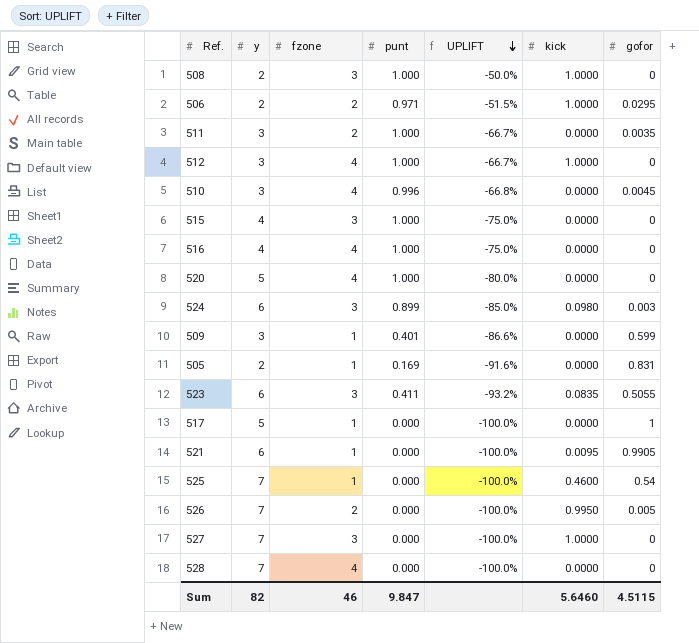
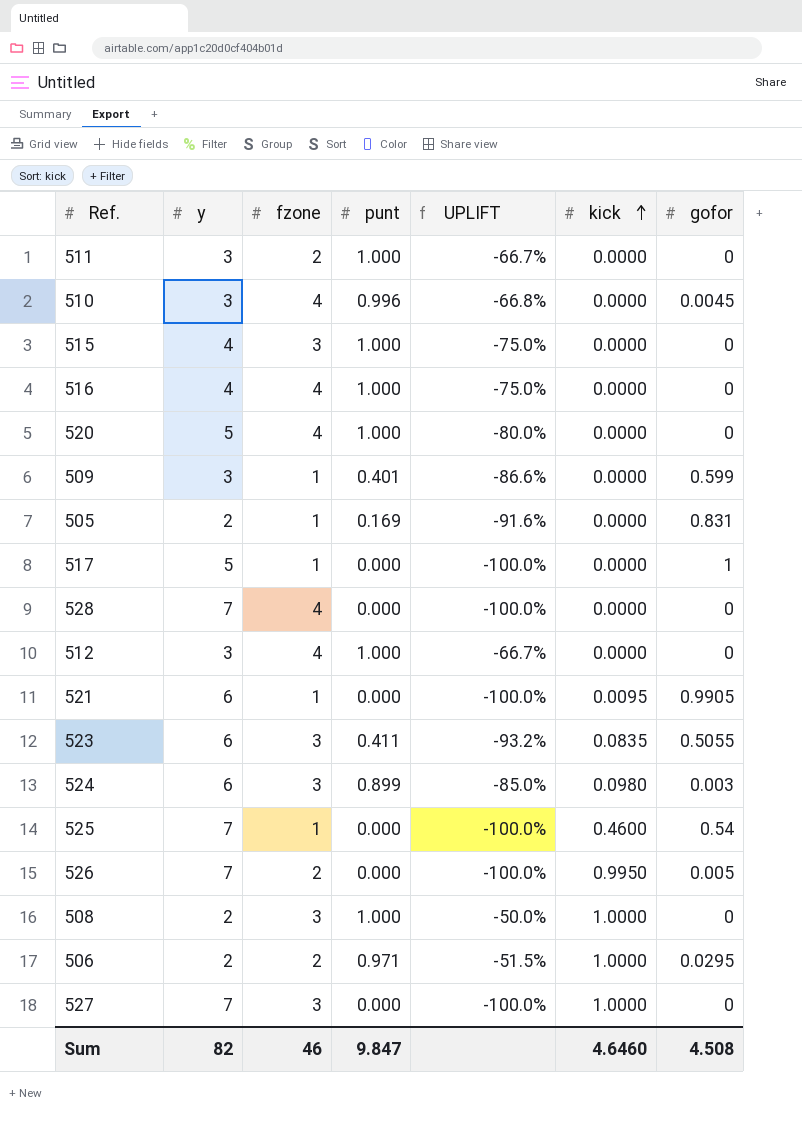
row order: UPLIFT descending -> kick ascending
511 | gofor: 0.0035 -> 0
512 | kick: 1.0000 -> 0.0000
Sum | kick: 5.6460 -> 4.6460
Sum | gofor: 4.5115 -> 4.508

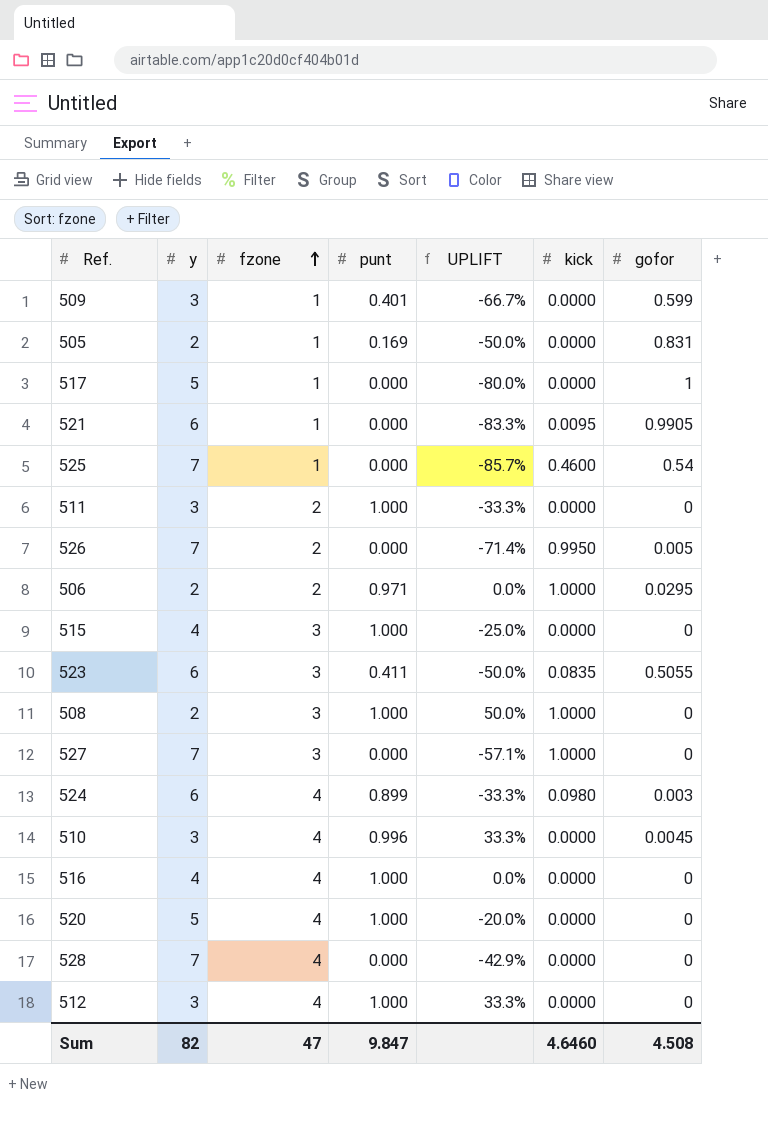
row order: kick ascending -> fzone ascending
column UPLIFT | formula: ([punt] - [y]) / [y] -> ([fzone] - [y]) / [y]
524 | fzone: 3 -> 4
Sum | fzone: 46 -> 47

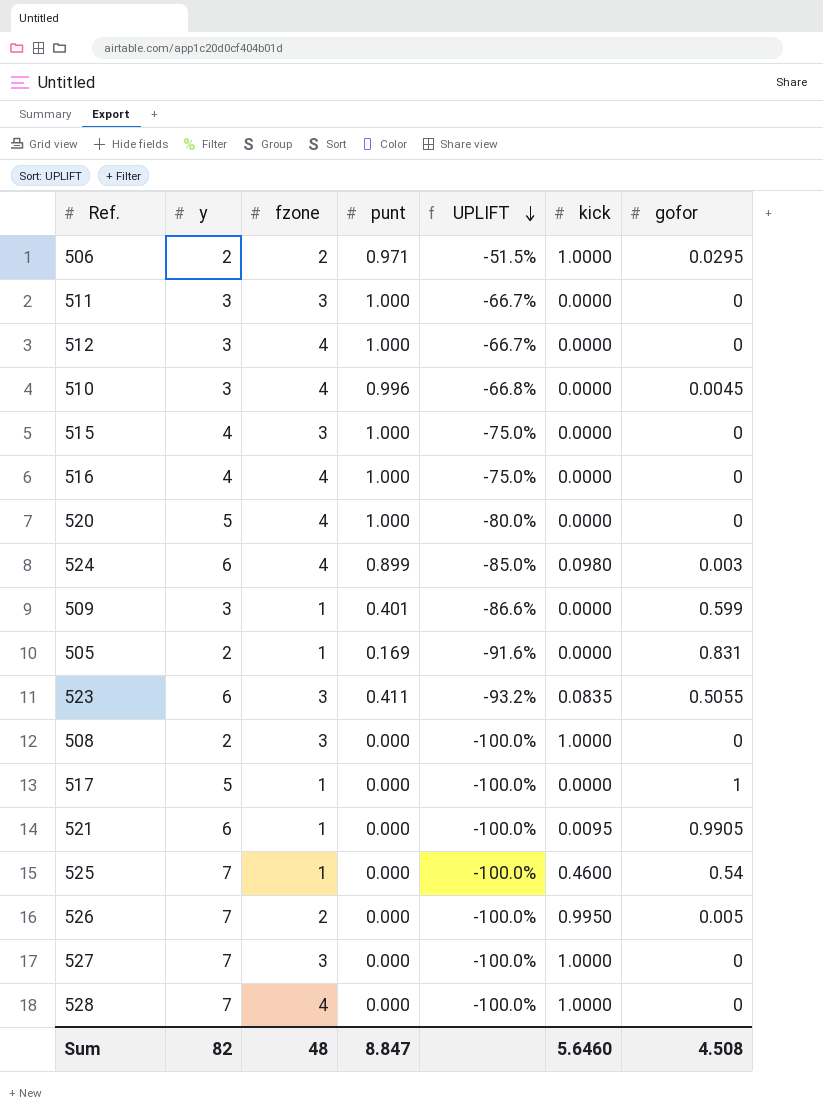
row order: fzone ascending -> UPLIFT descending
column UPLIFT | formula: ([fzone] - [y]) / [y] -> ([punt] - [y]) / [y]
511 | fzone: 2 -> 3
508 | punt: 1.000 -> 0.000
528 | kick: 0.0000 -> 1.0000
Sum | fzone: 47 -> 48
Sum | punt: 9.847 -> 8.847
Sum | kick: 4.6460 -> 5.6460

